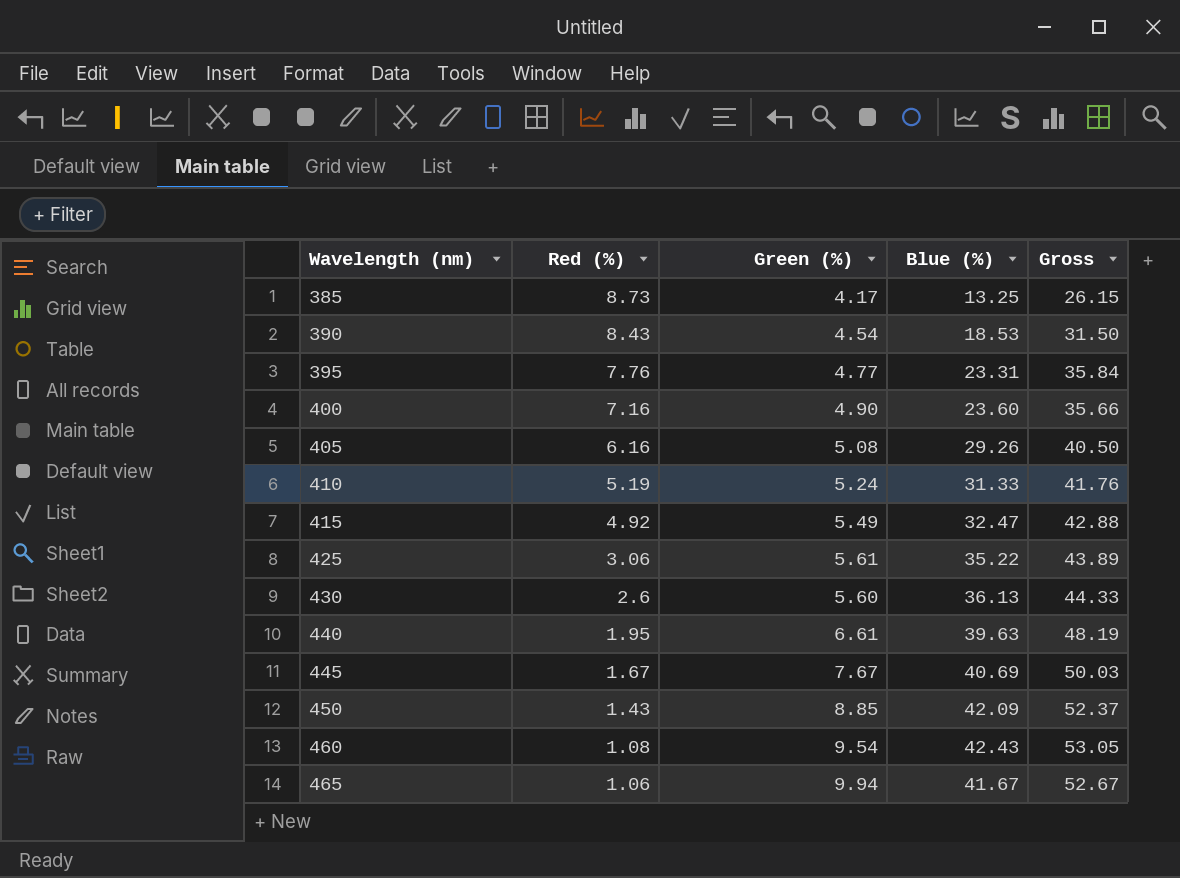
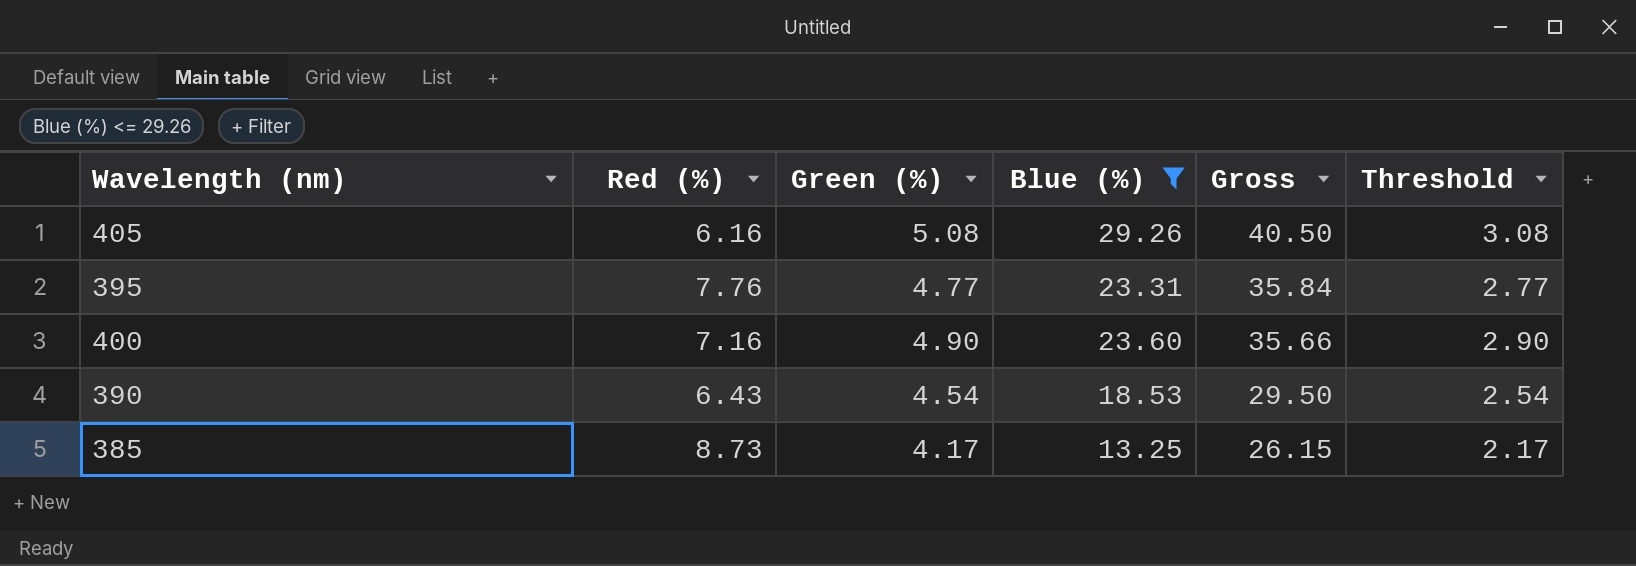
filter: none -> Blue (%) <= 29.26
row order: Wavelength (nm) ascending -> Gross descending
column Threshold | formula: none -> [Green (%)] - 2
390 | Red (%): 8.43 -> 6.43
390 | Gross: 31.50 -> 29.50

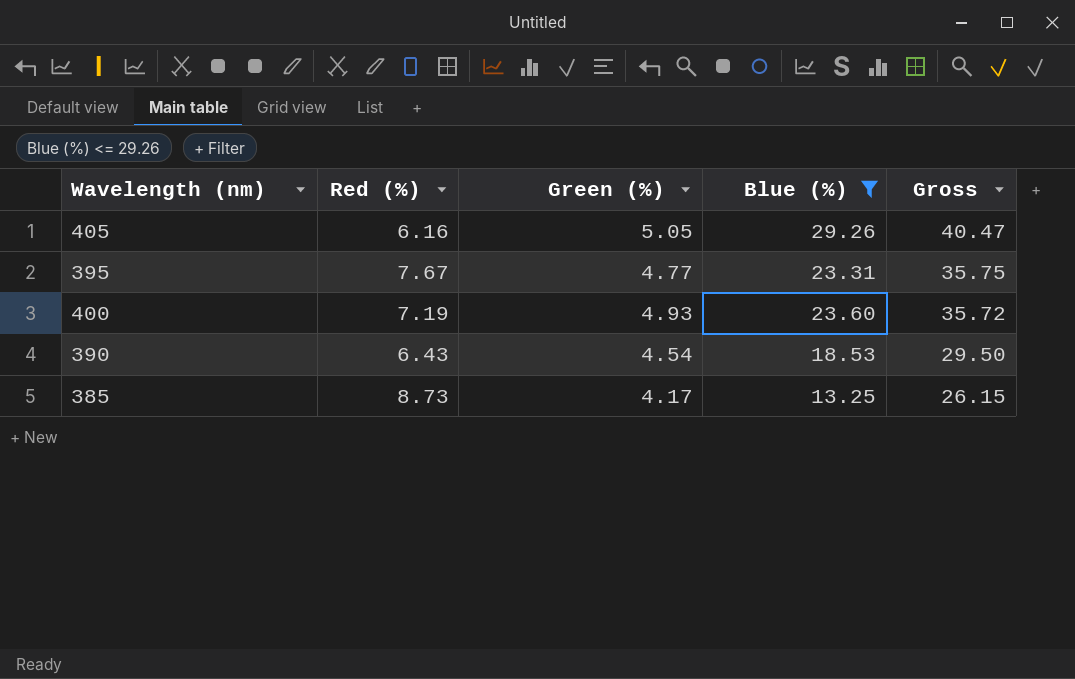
column Threshold | formula: [Green (%)] - 2 -> none
405 | Green (%): 5.08 -> 5.05
405 | Gross: 40.50 -> 40.47
395 | Red (%): 7.76 -> 7.67
395 | Gross: 35.84 -> 35.75
400 | Red (%): 7.16 -> 7.19
400 | Green (%): 4.90 -> 4.93
400 | Gross: 35.66 -> 35.72

